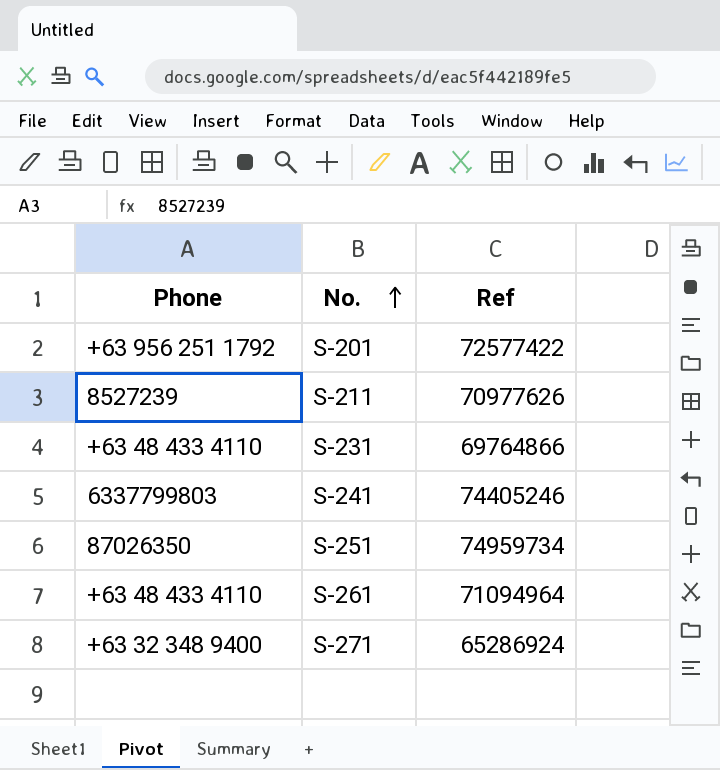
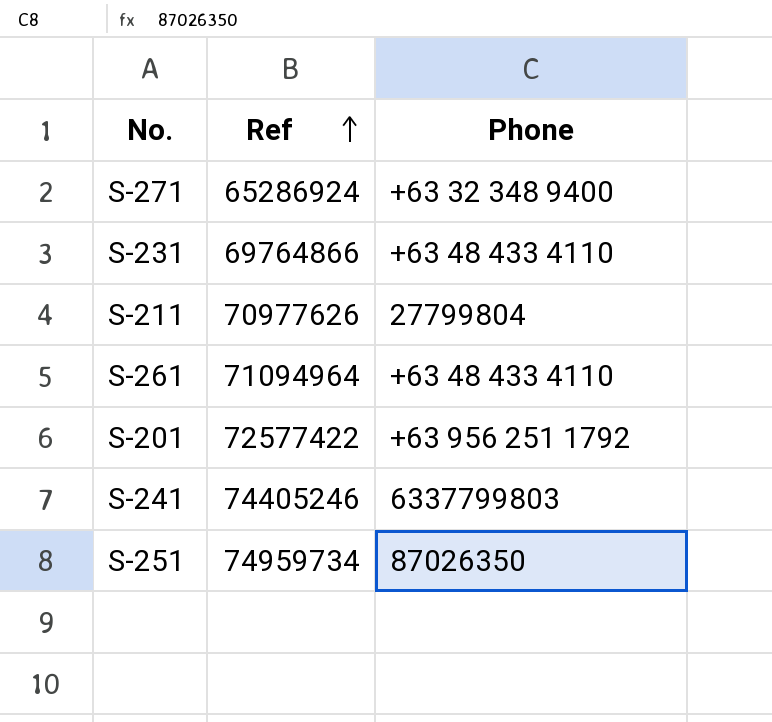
row order: No. ascending -> Ref ascending
column Phone | position: 1 -> 3
S-211 | Phone: 8527239 -> 27799804

